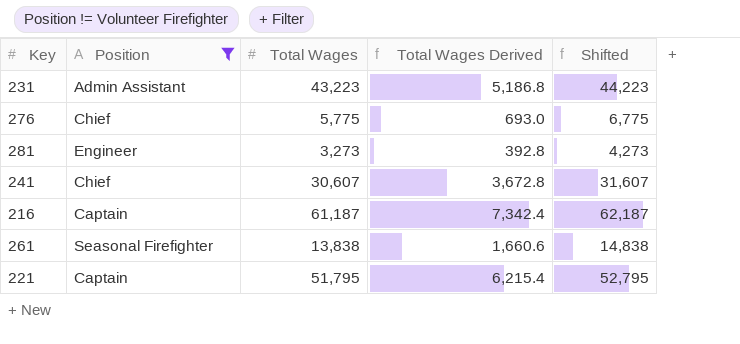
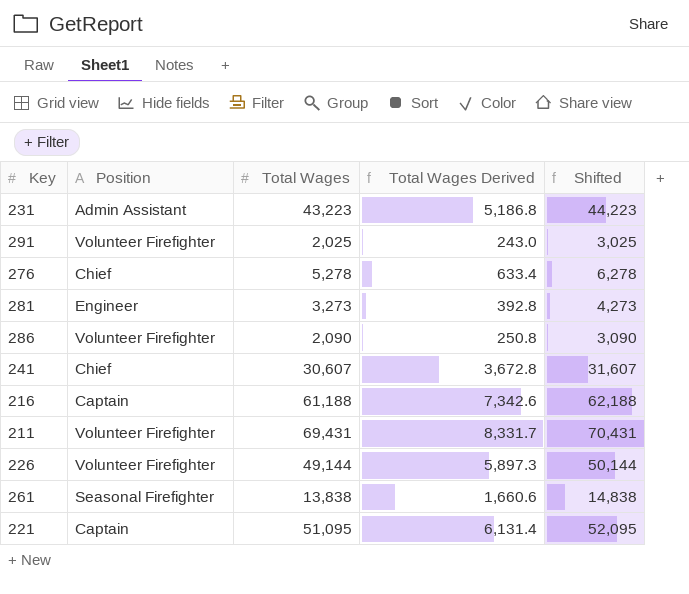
filter: Position != Volunteer Firefighter -> none
276 | Total Wages: 5,775 -> 5,278
276 | Total Wages Derived: 693.0 -> 633.4
276 | Shifted: 6,775 -> 6,278
216 | Total Wages: 61,187 -> 61,188
216 | Total Wages Derived: 7,342.4 -> 7,342.6
216 | Shifted: 62,187 -> 62,188
221 | Total Wages: 51,795 -> 51,095
221 | Total Wages Derived: 6,215.4 -> 6,131.4
221 | Shifted: 52,795 -> 52,095

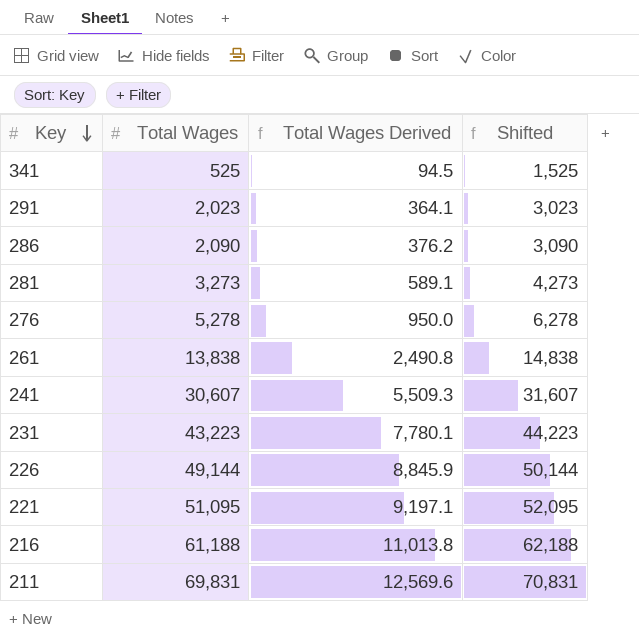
row order: none -> Key descending
column Position | position: 2 -> none
column Total Wages Derived | formula: [Total Wages] * 0.12 -> [Total Wages] * 0.18
row 341: none -> 525 | 94.5 | 1,525
291 | Total Wages: 2,025 -> 2,023
291 | Shifted: 3,025 -> 3,023
211 | Total Wages: 69,431 -> 69,831
211 | Shifted: 70,431 -> 70,831

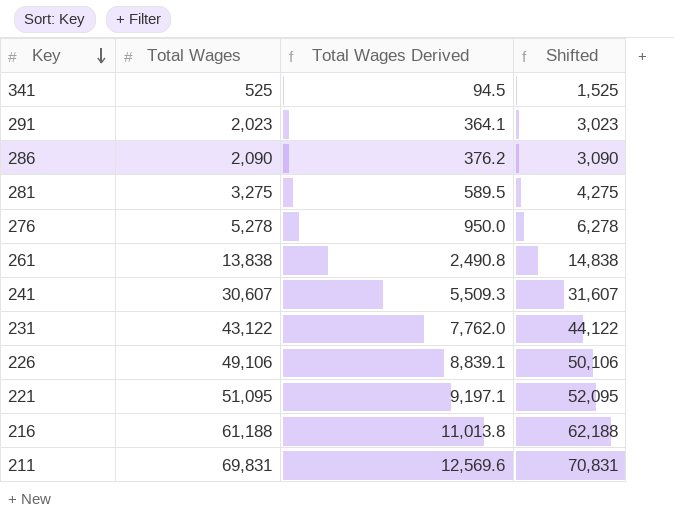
281 | Total Wages: 3,273 -> 3,275
281 | Total Wages Derived: 589.1 -> 589.5
281 | Shifted: 4,273 -> 4,275
231 | Total Wages: 43,223 -> 43,122
231 | Total Wages Derived: 7,780.1 -> 7,762.0
231 | Shifted: 44,223 -> 44,122
226 | Total Wages: 49,144 -> 49,106
226 | Total Wages Derived: 8,845.9 -> 8,839.1
226 | Shifted: 50,144 -> 50,106

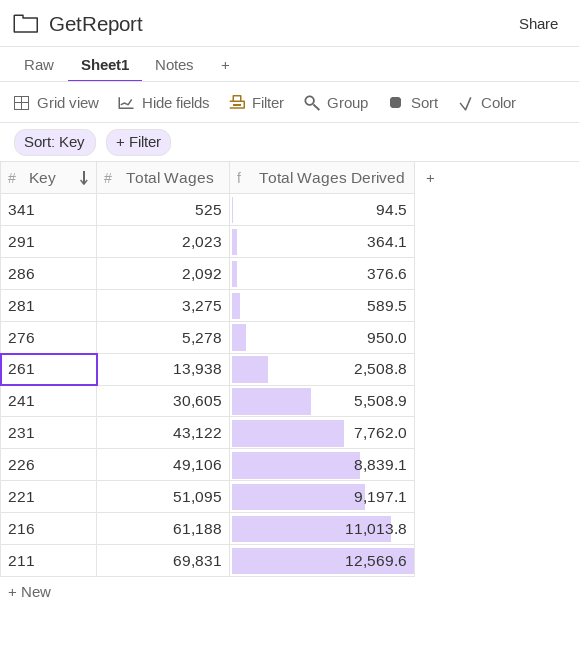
column Shifted | formula: [Total Wages] + 1000 -> none
286 | Total Wages: 2,090 -> 2,092
286 | Total Wages Derived: 376.2 -> 376.6
261 | Total Wages: 13,838 -> 13,938
261 | Total Wages Derived: 2,490.8 -> 2,508.8
241 | Total Wages: 30,607 -> 30,605
241 | Total Wages Derived: 5,509.3 -> 5,508.9

